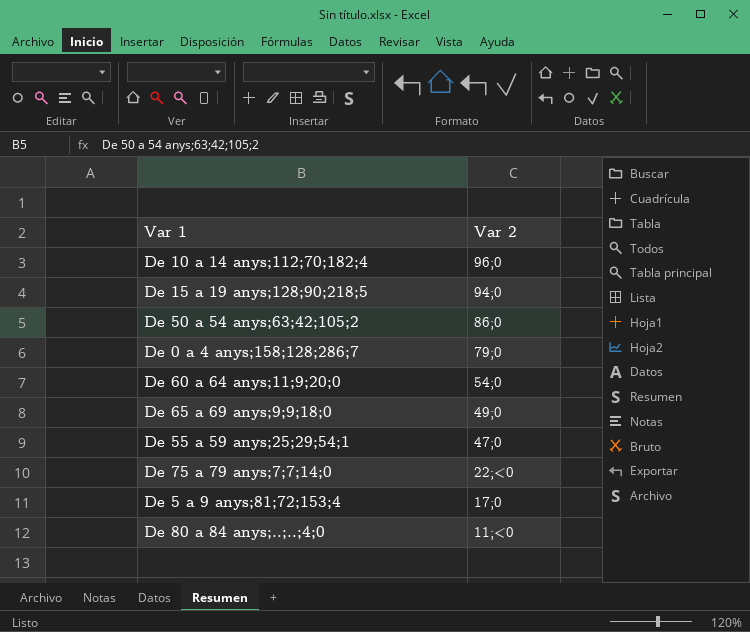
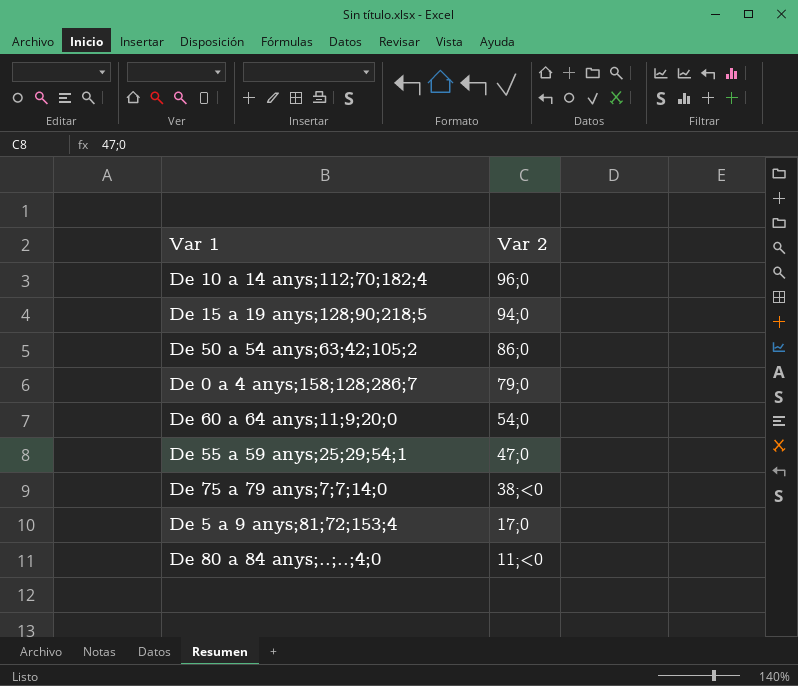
row De 65 a 69 anys;9;9;18;0: 49;0 -> none
De 75 a 79 anys;7;7;14;0 | Var 2: 22;<0 -> 38;<0

